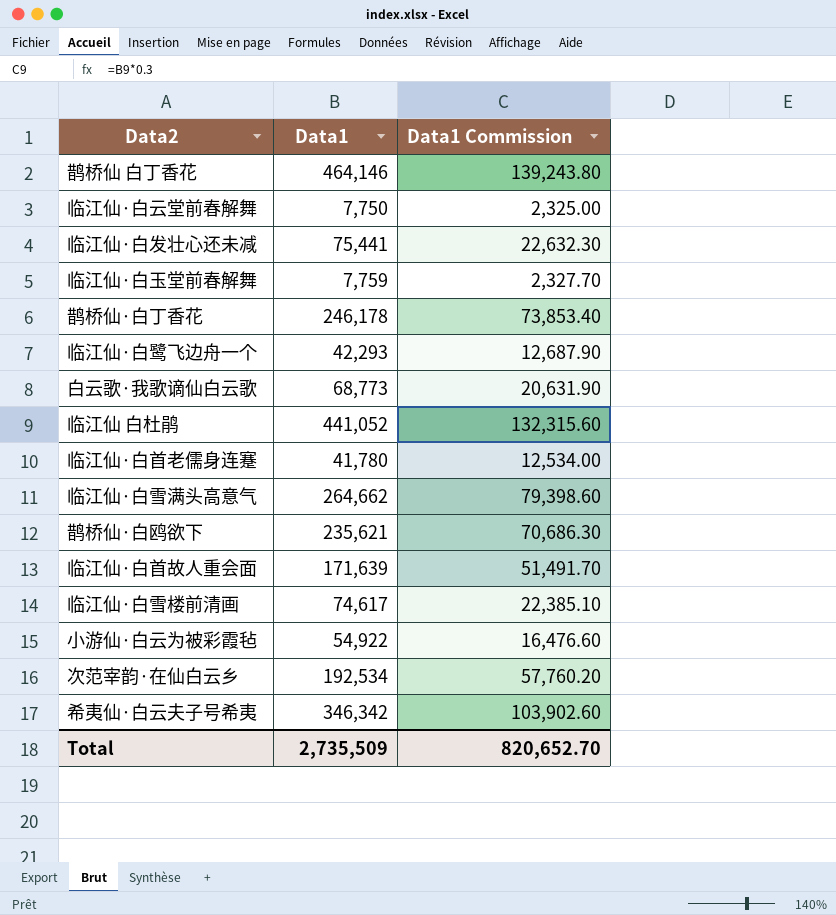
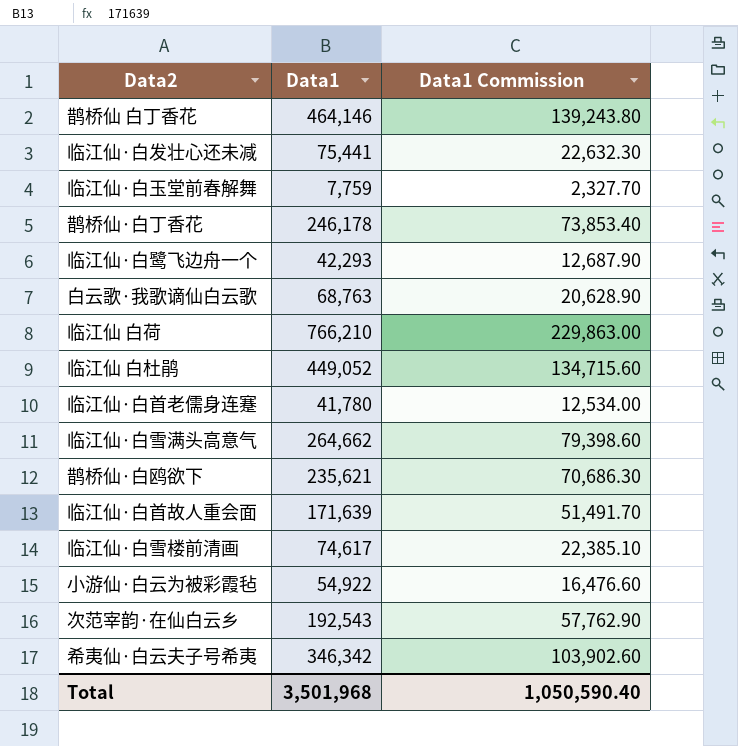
row 临江仙·白云堂前春解舞: 7,750 | 2,325.00 -> none
白云歌·我歌谪仙白云歌 | Data1: 68,773 -> 68,763
白云歌·我歌谪仙白云歌 | Data1 Commission: 20,631.90 -> 20,628.90
row 临江仙 白荷: none -> 766,210 | 229,863.00
临江仙 白杜鹃 | Data1: 441,052 -> 449,052
临江仙 白杜鹃 | Data1 Commission: 132,315.60 -> 134,715.60
次范宰韵·在仙白云乡 | Data1: 192,534 -> 192,543
次范宰韵·在仙白云乡 | Data1 Commission: 57,760.20 -> 57,762.90
Total | Data1: 2,735,509 -> 3,501,968
Total | Data1 Commission: 820,652.70 -> 1,050,590.40

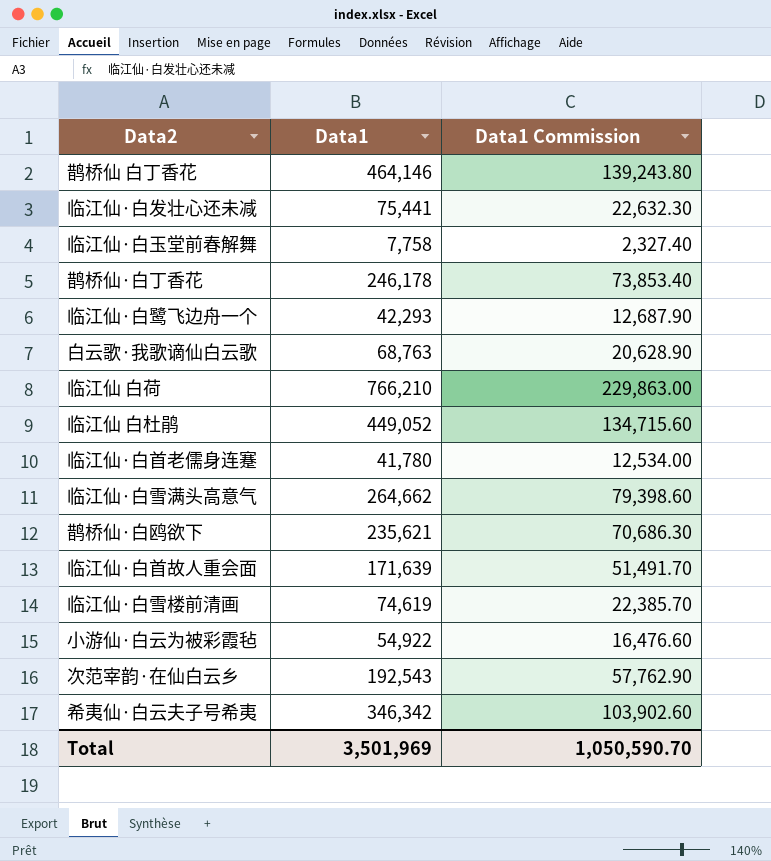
临江仙·白玉堂前春解舞 | Data1: 7,759 -> 7,758
临江仙·白玉堂前春解舞 | Data1 Commission: 2,327.70 -> 2,327.40
临江仙·白雪楼前清画 | Data1: 74,617 -> 74,619
临江仙·白雪楼前清画 | Data1 Commission: 22,385.10 -> 22,385.70
Total | Data1: 3,501,968 -> 3,501,969
Total | Data1 Commission: 1,050,590.40 -> 1,050,590.70

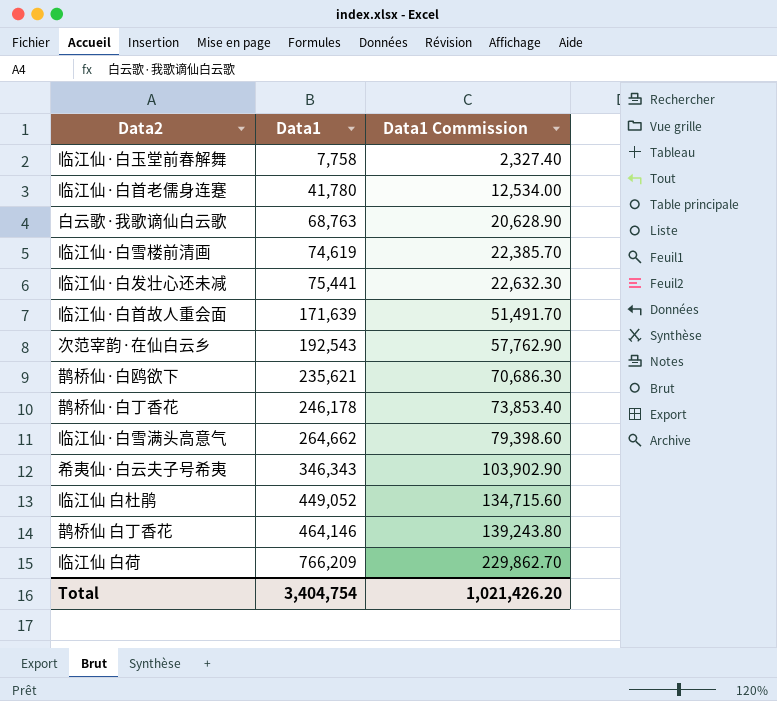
row order: none -> Data1 ascending
row 临江仙·白鹭飞边舟一个: 42,293 | 12,687.90 -> none
row 小游仙·白云为被彩霞毡: 54,922 | 16,476.60 -> none
希夷仙·白云夫子号希夷 | Data1: 346,342 -> 346,343
希夷仙·白云夫子号希夷 | Data1 Commission: 103,902.60 -> 103,902.90
临江仙 白荷 | Data1: 766,210 -> 766,209
临江仙 白荷 | Data1 Commission: 229,863.00 -> 229,862.70
Total | Data1: 3,501,969 -> 3,404,754
Total | Data1 Commission: 1,050,590.70 -> 1,021,426.20

